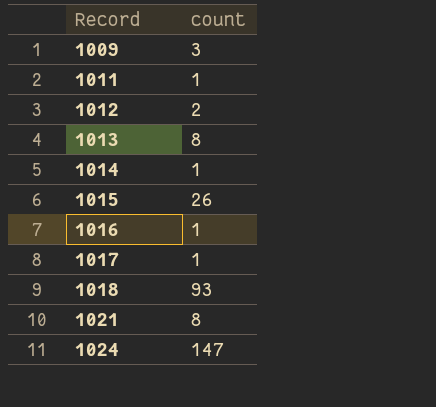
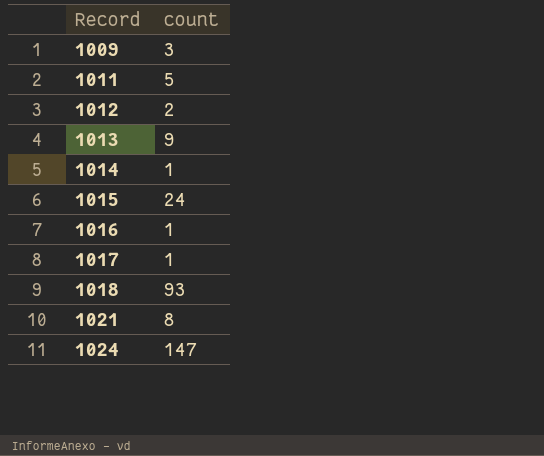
1011 | count: 1 -> 5
1013 | count: 8 -> 9
1015 | count: 26 -> 24

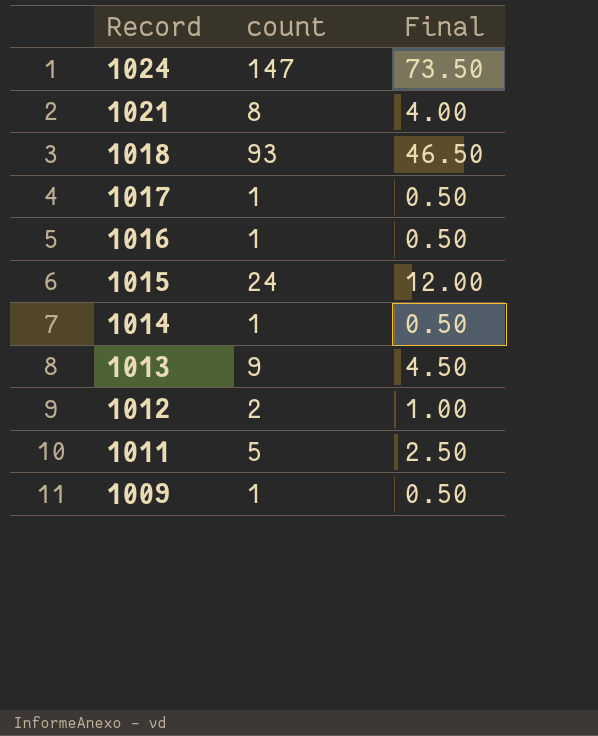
row order: Record ascending -> Record descending
column Final | formula: none -> [count] * 0.5
1009 | count: 3 -> 1

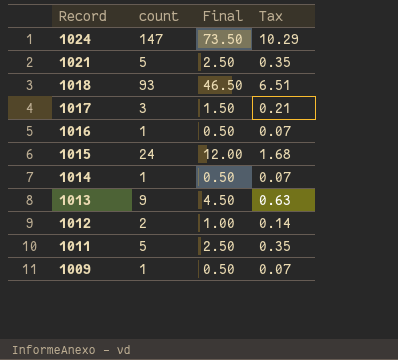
column Tax | formula: none -> [count] * 0.07
1021 | count: 8 -> 5
1021 | Final: 4.00 -> 2.50
1017 | count: 1 -> 3
1017 | Final: 0.50 -> 1.50

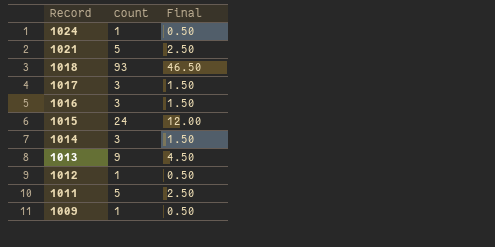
column Tax | formula: [count] * 0.07 -> none
1024 | count: 147 -> 1
1024 | Final: 73.50 -> 0.50
1016 | count: 1 -> 3
1016 | Final: 0.50 -> 1.50
1014 | count: 1 -> 3
1014 | Final: 0.50 -> 1.50
1012 | count: 2 -> 1
1012 | Final: 1.00 -> 0.50

